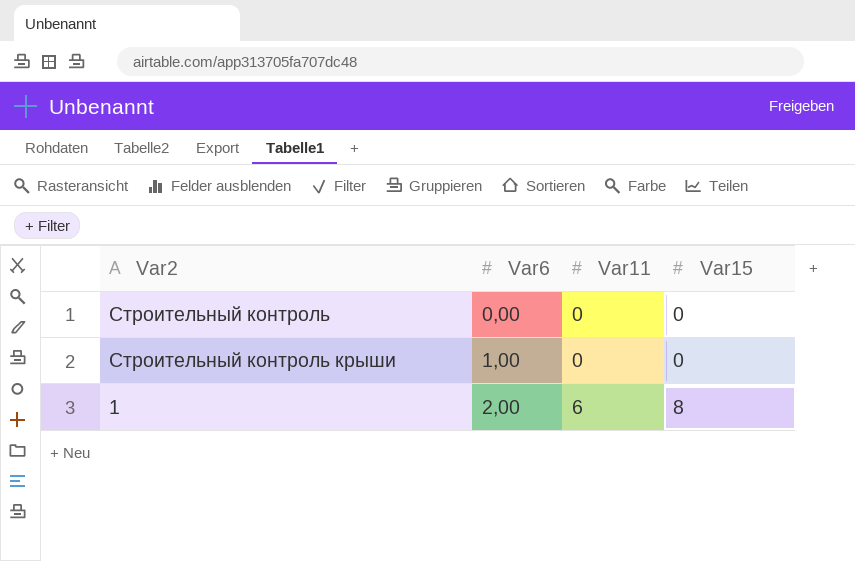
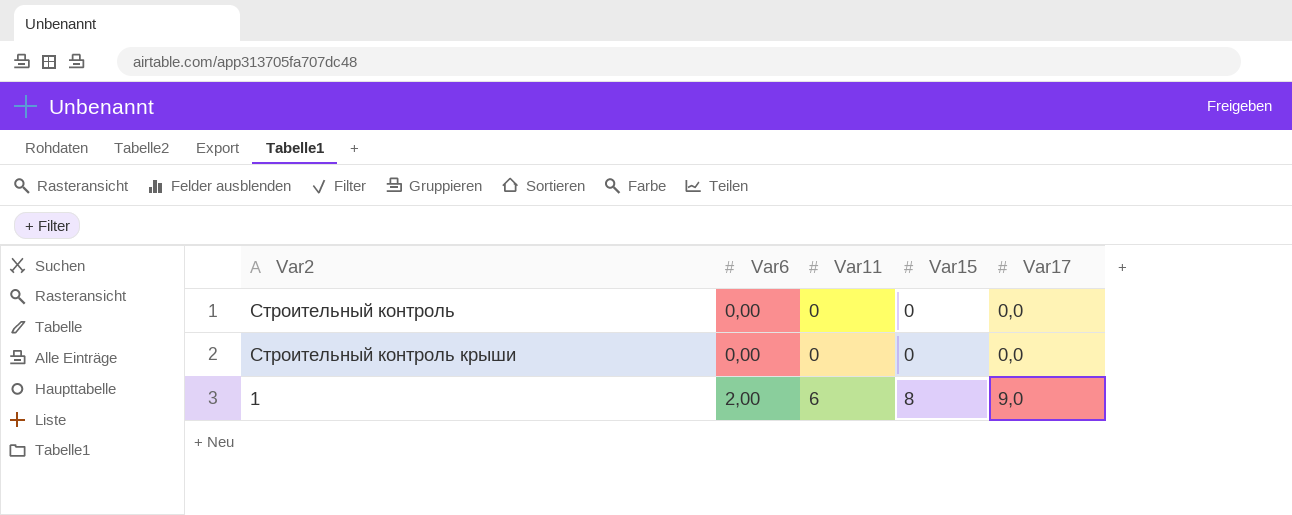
column Var17 | position: none -> 5
Строительный контроль крыши | Var6: 1,00 -> 0,00

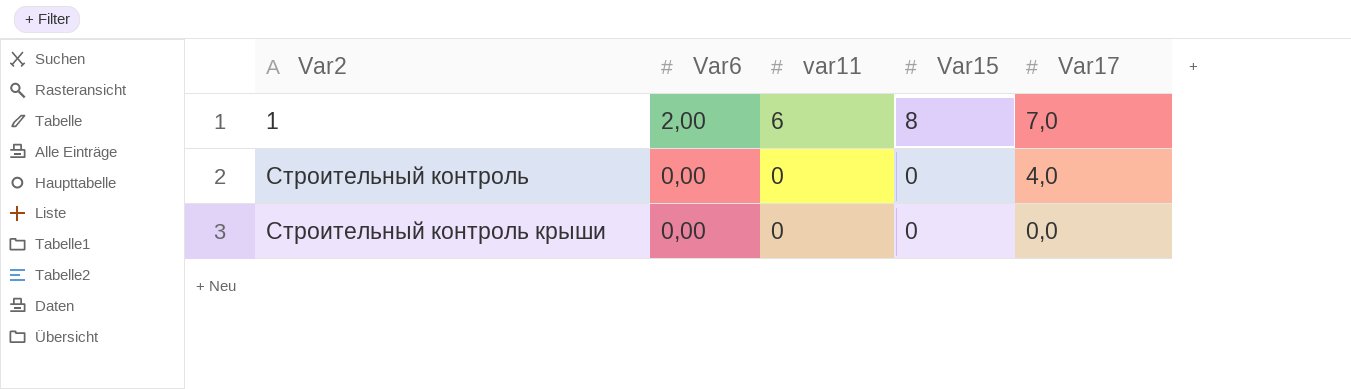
row order: Var6 ascending -> Var2 ascending
column name: Var11 -> var11
1 | Var17: 9,0 -> 7,0
Строительный контроль | Var17: 0,0 -> 4,0

